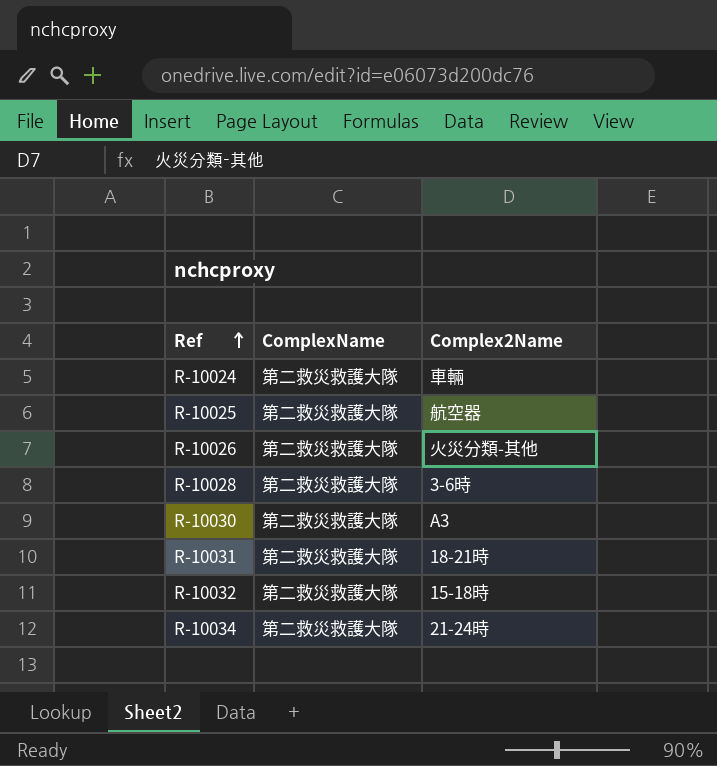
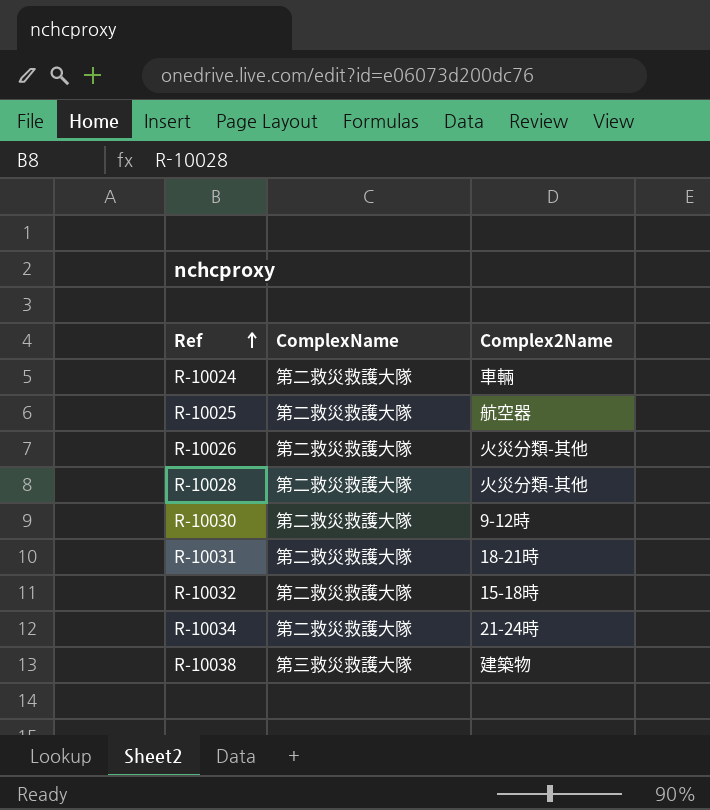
R-10028 | Complex2Name: 3-6時 -> 火災分類-其他
R-10030 | Complex2Name: A3 -> 9-12時
row R-10038: none -> 第三救災救護大隊 | 建築物

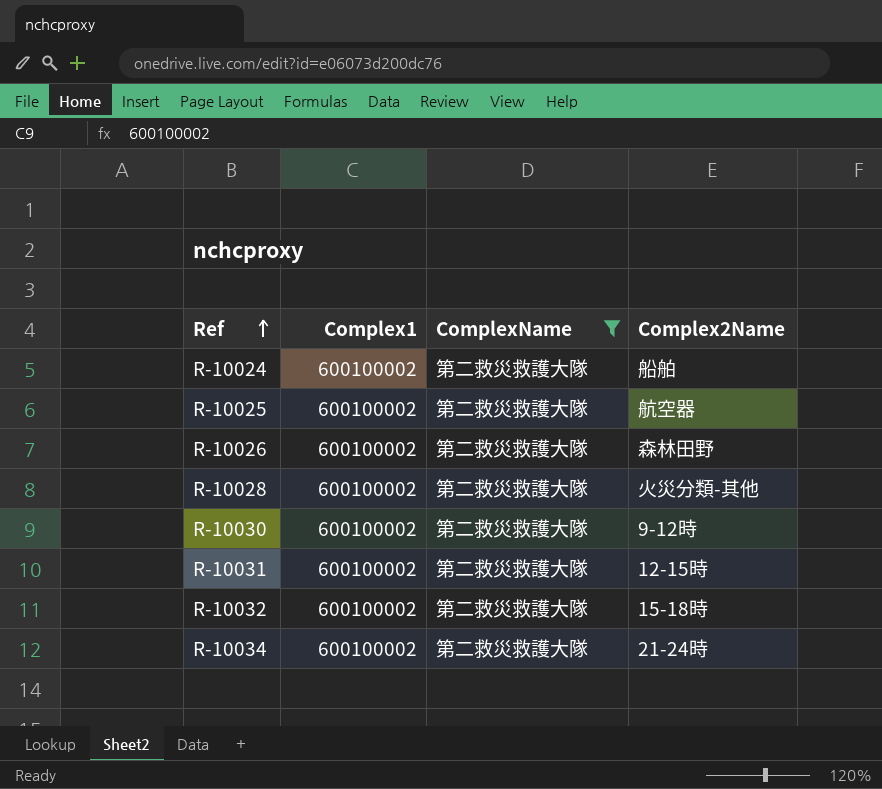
filter: none -> ComplexName = 第二救災救護大隊
column Complex1 | position: none -> 2
R-10024 | Complex2Name: 車輛 -> 船舶
R-10026 | Complex2Name: 火災分類-其他 -> 森林田野
R-10031 | Complex2Name: 18-21時 -> 12-15時

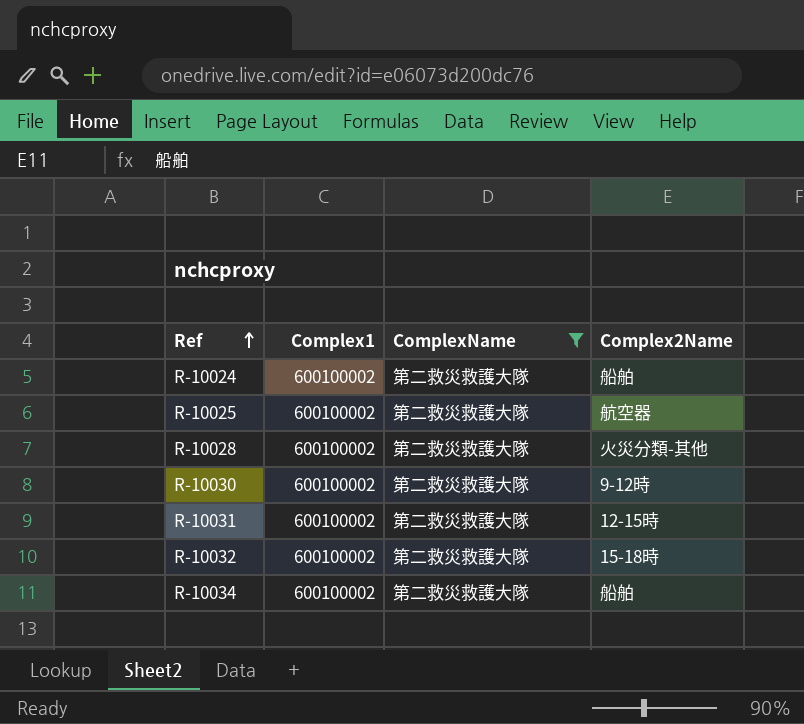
row R-10026: 600100002 | 第二救災救護大隊 | 森林田野 -> none
R-10034 | Complex2Name: 21-24時 -> 船舶

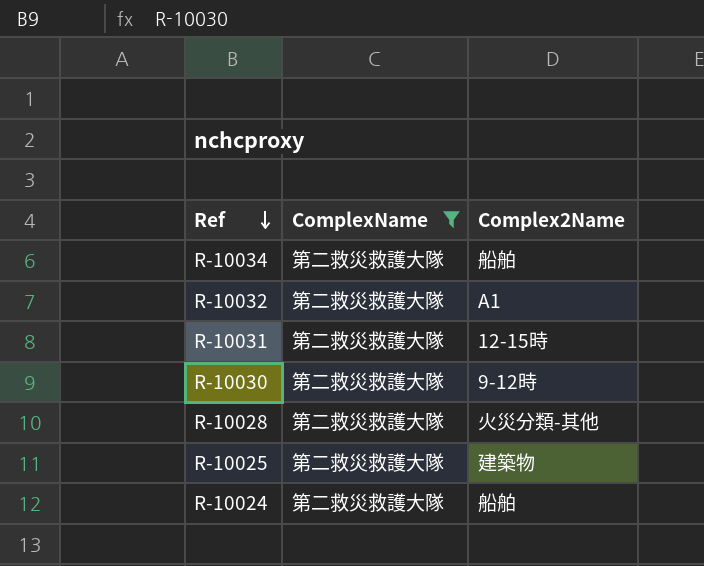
row order: Ref ascending -> Ref descending
column Complex1 | position: 2 -> none
R-10032 | Complex2Name: 15-18時 -> A1
R-10025 | Complex2Name: 航空器 -> 建築物

